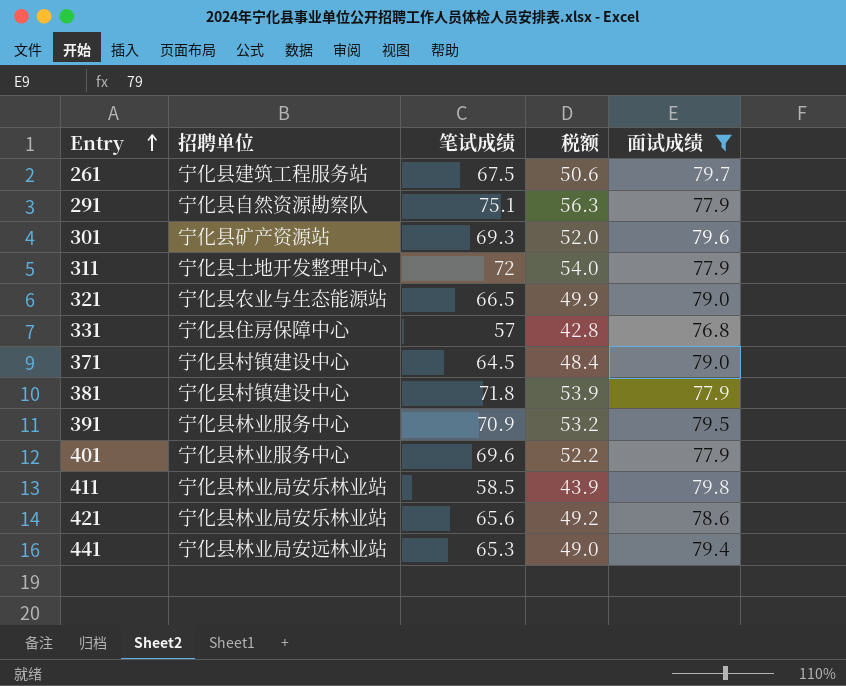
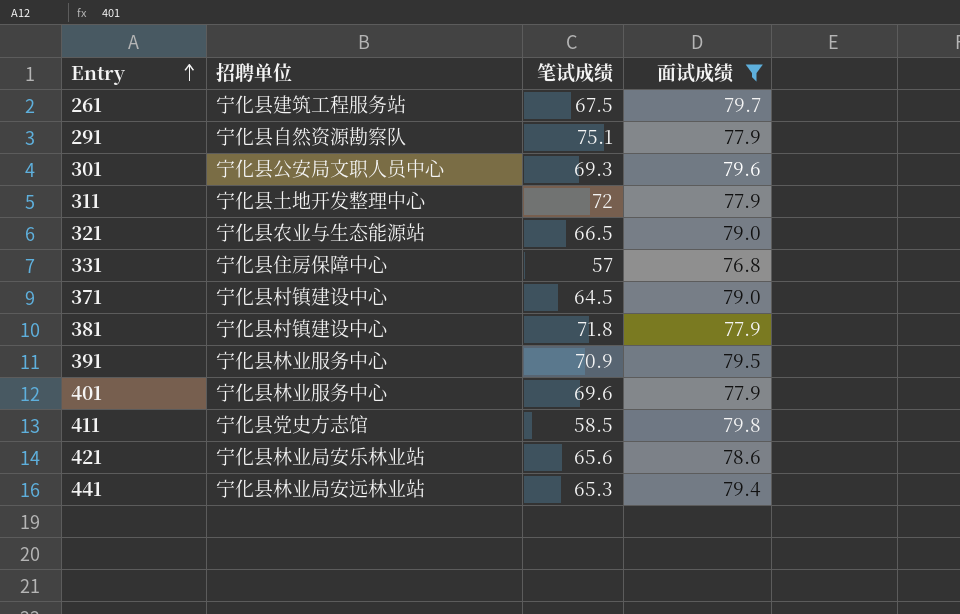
column 税额 | formula: [笔试成绩] * 0.75 -> none
301 | 招聘单位: 宁化县矿产资源站 -> 宁化县公安局文职人员中心
411 | 招聘单位: 宁化县林业局安乐林业站 -> 宁化县党史方志馆

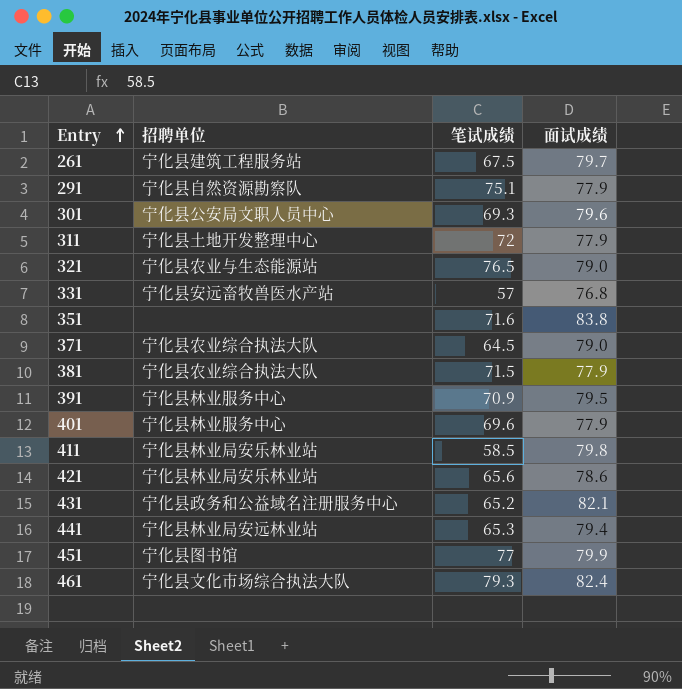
filter: 面试成绩 <= 79.8 -> none
321 | 笔试成绩: 66.5 -> 76.5
331 | 招聘单位: 宁化县住房保障中心 -> 宁化县安远畜牧兽医水产站
371 | 招聘单位: 宁化县村镇建设中心 -> 宁化县农业综合执法大队
381 | 招聘单位: 宁化县村镇建设中心 -> 宁化县农业综合执法大队
381 | 笔试成绩: 71.8 -> 71.5
411 | 招聘单位: 宁化县党史方志馆 -> 宁化县林业局安乐林业站

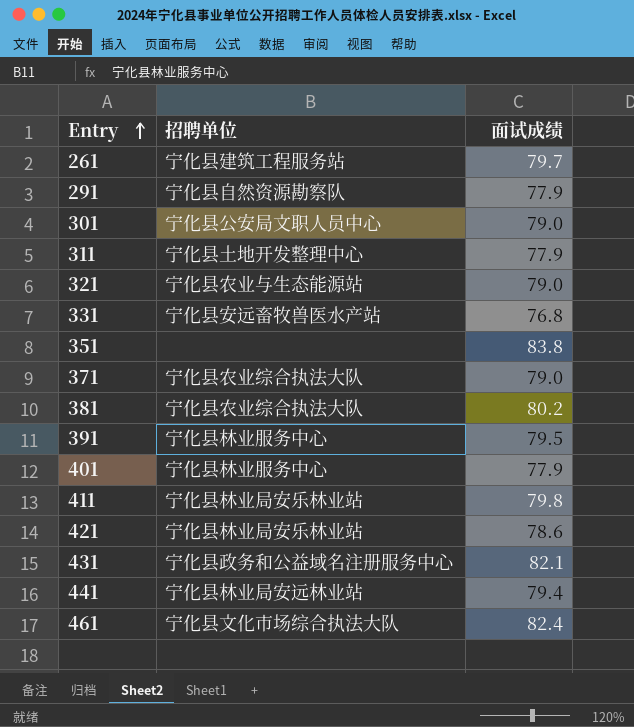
column 笔试成绩 | position: 3 -> none
row 451: 宁化县图书馆 | 77 | 79.9 -> none
301 | 面试成绩: 79.6 -> 79.0
381 | 面试成绩: 77.9 -> 80.2

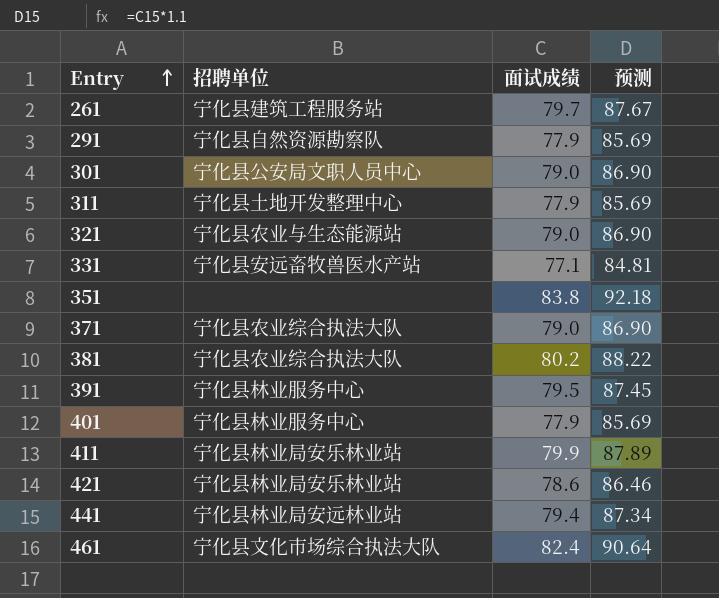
column 预测 | formula: none -> [面试成绩] * 1.1
row 431: 宁化县政务和公益域名注册服务中心 | 82.1 -> none
331 | 面试成绩: 76.8 -> 77.1
411 | 面试成绩: 79.8 -> 79.9

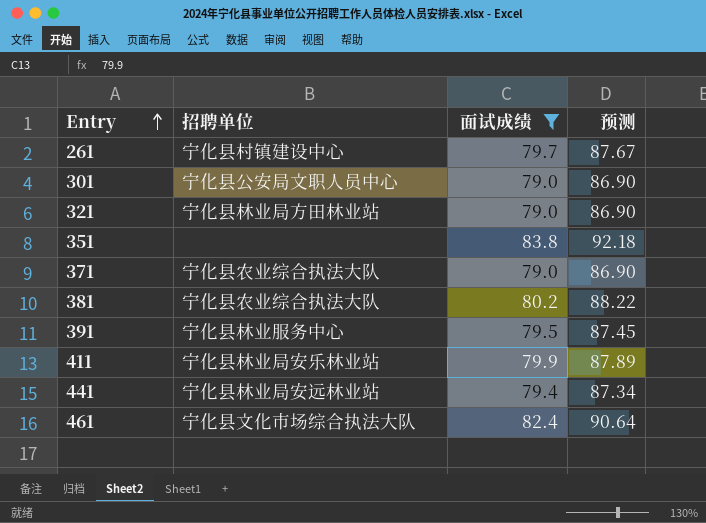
filter: none -> 面试成绩 >= 79.0
261 | 招聘单位: 宁化县建筑工程服务站 -> 宁化县村镇建设中心
321 | 招聘单位: 宁化县农业与生态能源站 -> 宁化县林业局方田林业站

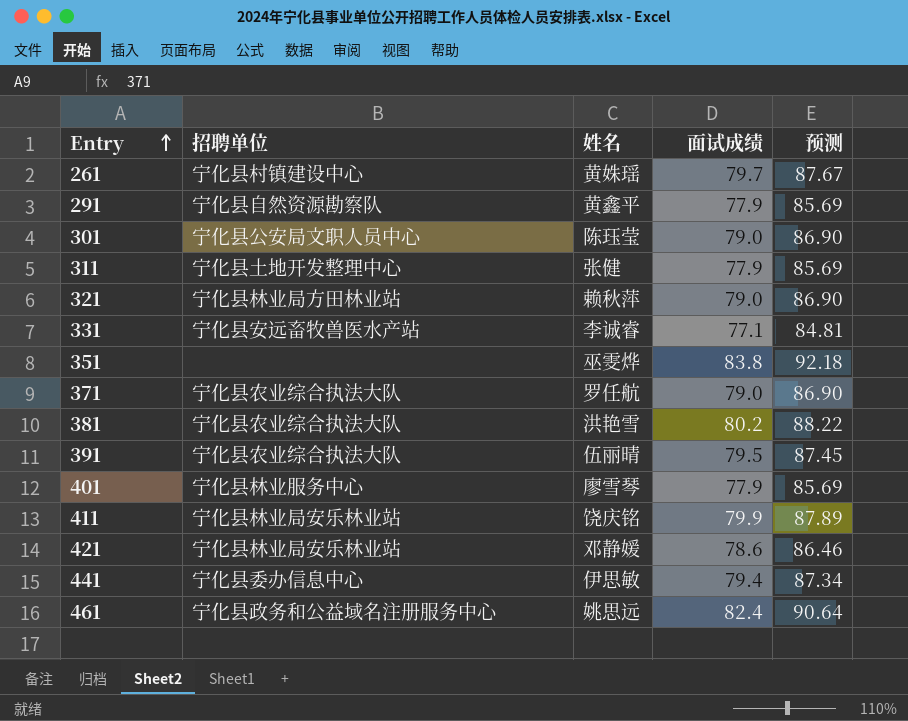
filter: 面试成绩 >= 79.0 -> none
column 姓名 | position: none -> 3
391 | 招聘单位: 宁化县林业服务中心 -> 宁化县农业综合执法大队
441 | 招聘单位: 宁化县林业局安远林业站 -> 宁化县委办信息中心
461 | 招聘单位: 宁化县文化市场综合执法大队 -> 宁化县政务和公益域名注册服务中心

